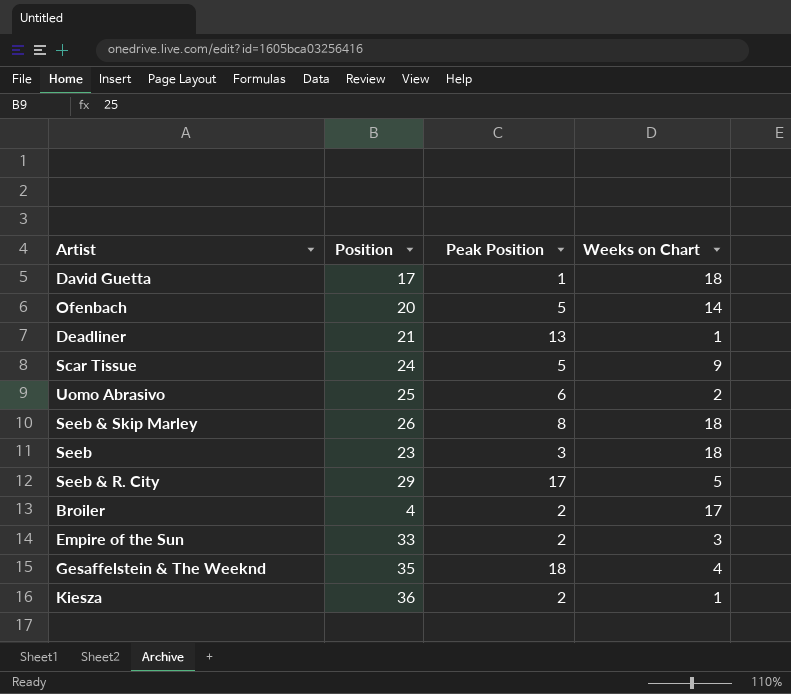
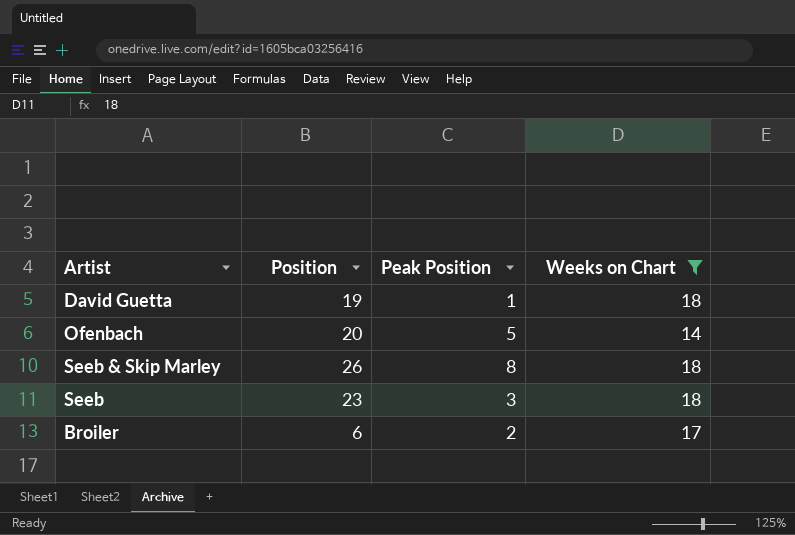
filter: none -> Weeks on Chart >= 14
David Guetta | Position: 17 -> 19
Broiler | Position: 4 -> 6

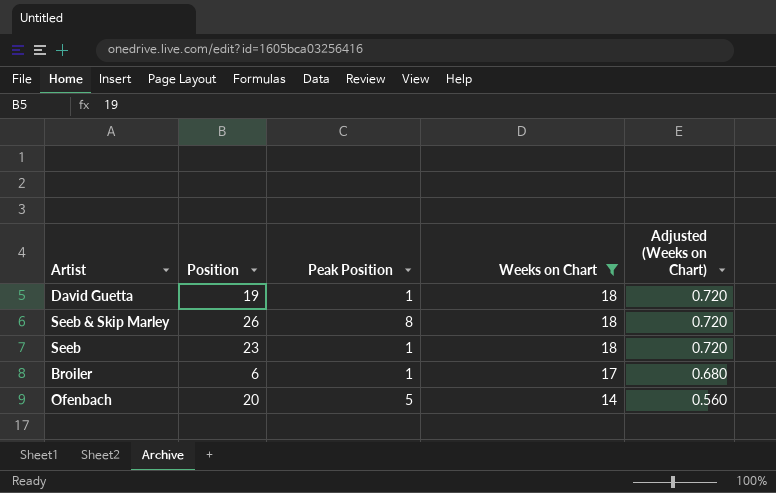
row order: none -> Weeks on Chart descending
column Adjusted (Weeks on Chart) | formula: none -> [Weeks on Chart] * 0.04
Seeb | Peak Position: 3 -> 1
Broiler | Peak Position: 2 -> 1

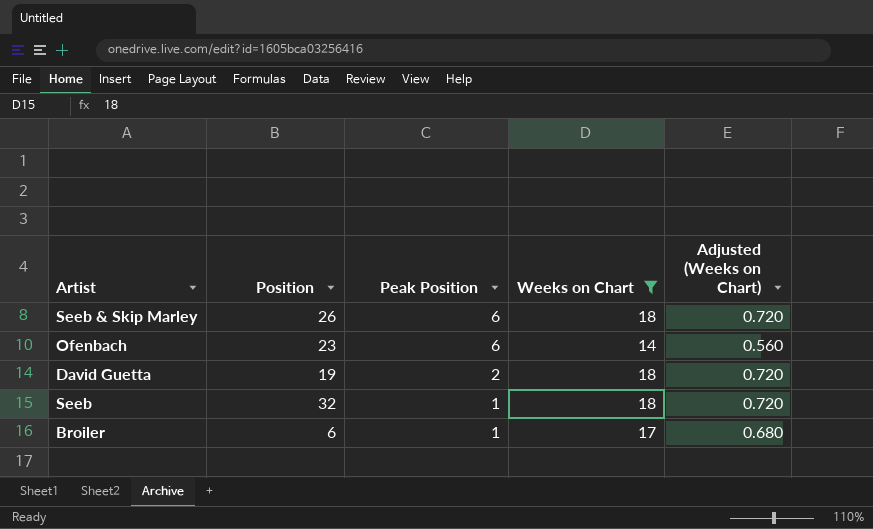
row order: Weeks on Chart descending -> Peak Position descending
Seeb & Skip Marley | Peak Position: 8 -> 6
Ofenbach | Position: 20 -> 23
Ofenbach | Peak Position: 5 -> 6
David Guetta | Peak Position: 1 -> 2
Seeb | Position: 23 -> 32

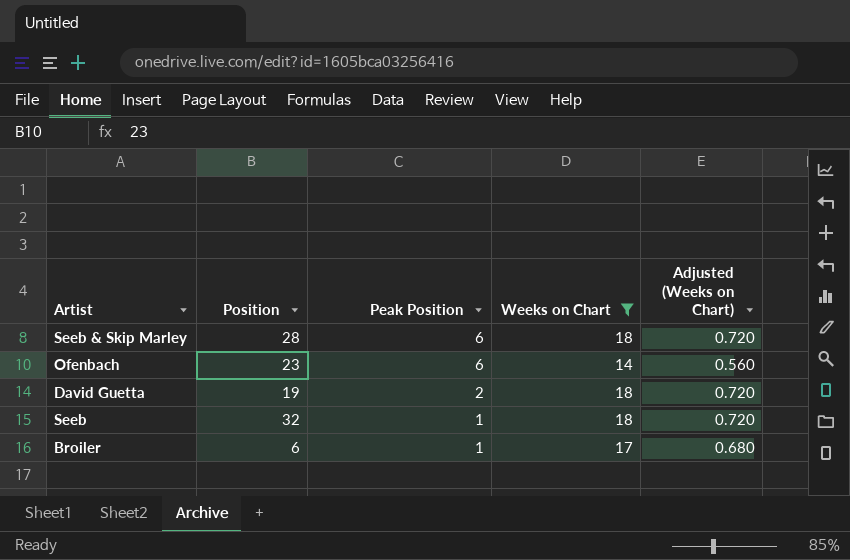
Seeb & Skip Marley | Position: 26 -> 28

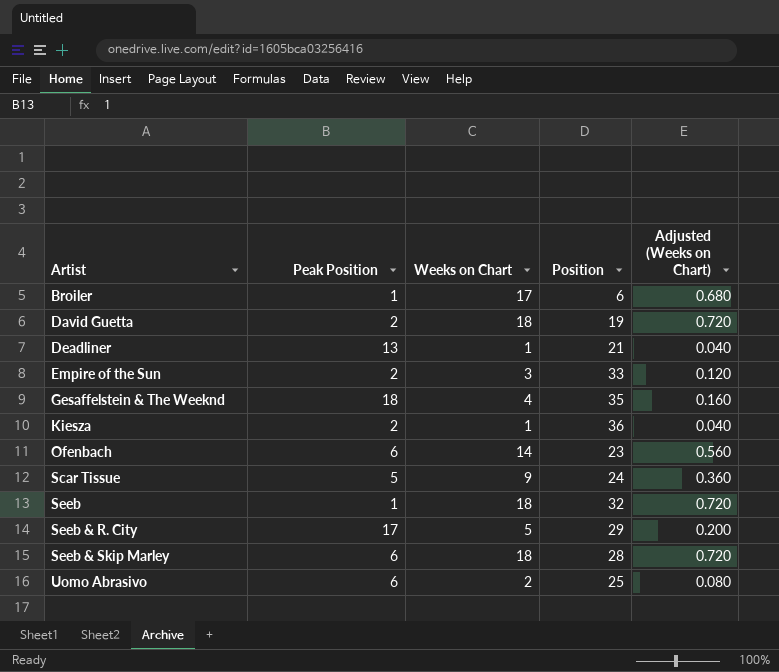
filter: Weeks on Chart >= 14 -> none
row order: Peak Position descending -> Artist ascending
column Position | position: 2 -> 4

